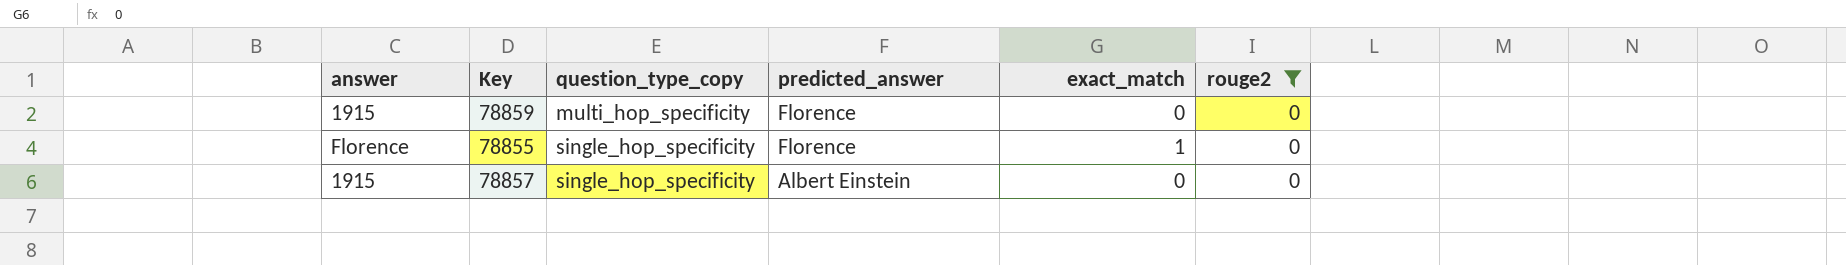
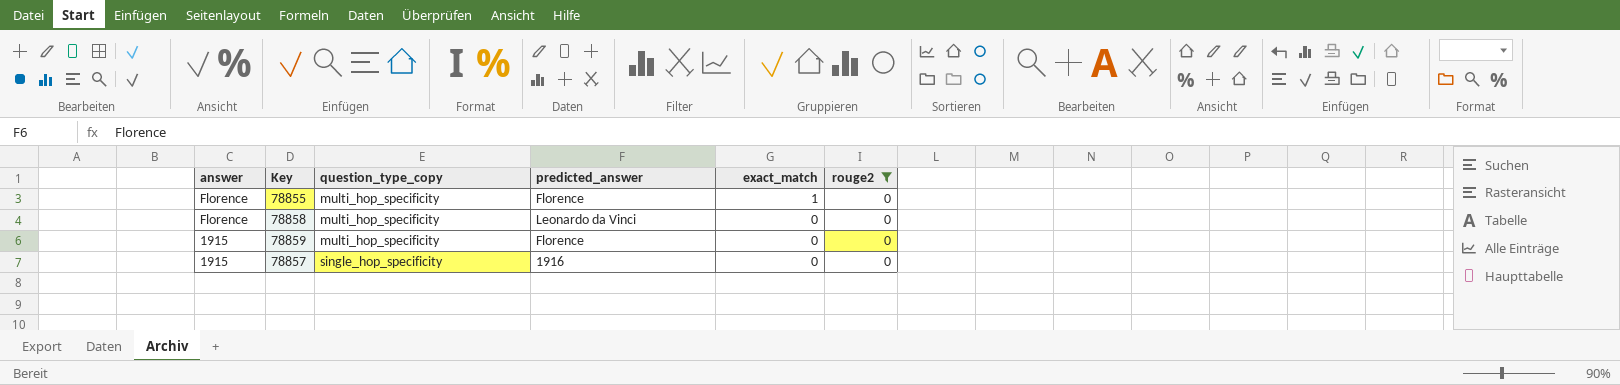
row order: question_type_copy ascending -> answer descending
78855 | question_type_copy: single_hop_specificity -> multi_hop_specificity
row 78858: none -> Florence | multi_hop_specificity | Leonardo da Vinci | 0 | 0
78857 | predicted_answer: Albert Einstein -> 1916

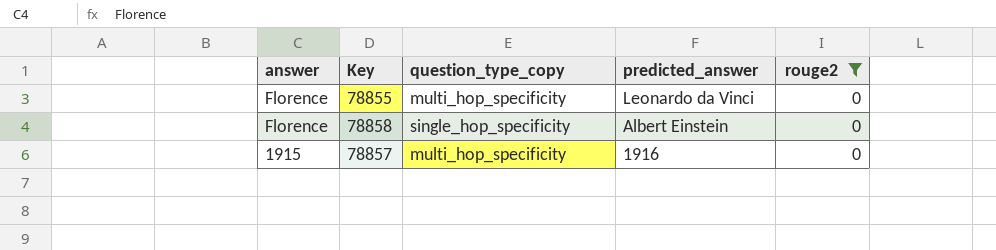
column exact_match | position: 5 -> none
row 78859: 1915 | multi_hop_specificity | Florence | 0 | 0 -> none
78855 | predicted_answer: Florence -> Leonardo da Vinci
78858 | question_type_copy: multi_hop_specificity -> single_hop_specificity
78858 | predicted_answer: Leonardo da Vinci -> Albert Einstein
78857 | question_type_copy: single_hop_specificity -> multi_hop_specificity

